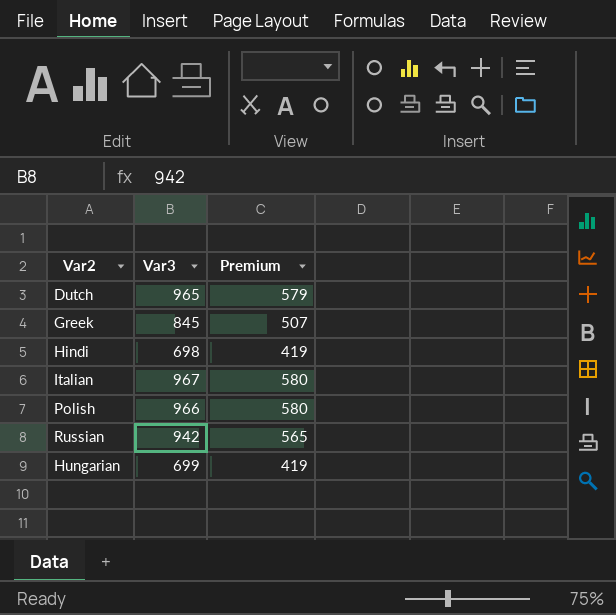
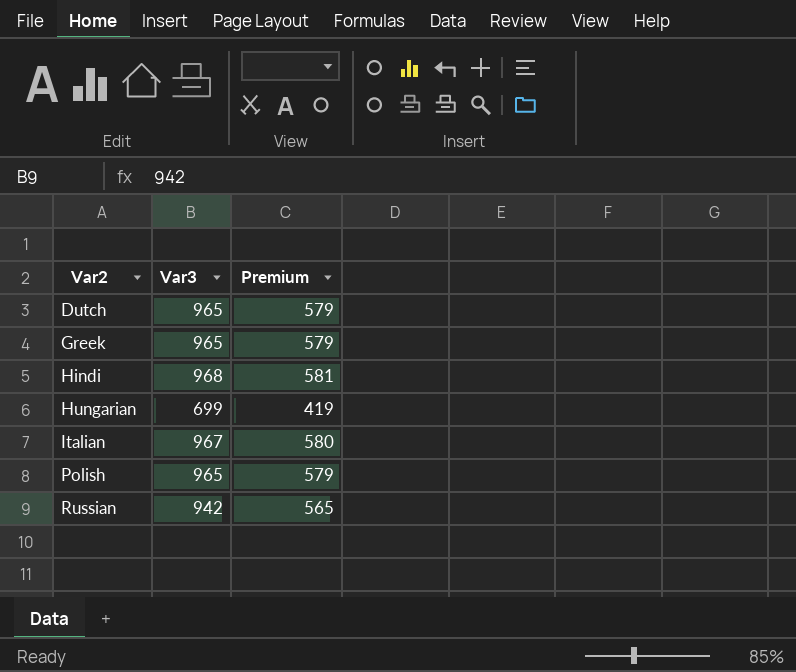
row order: none -> Var2 ascending
Greek | Var3: 845 -> 965
Greek | Premium: 507 -> 579
Hindi | Var3: 698 -> 968
Hindi | Premium: 419 -> 581
Polish | Var3: 966 -> 965
Polish | Premium: 580 -> 579

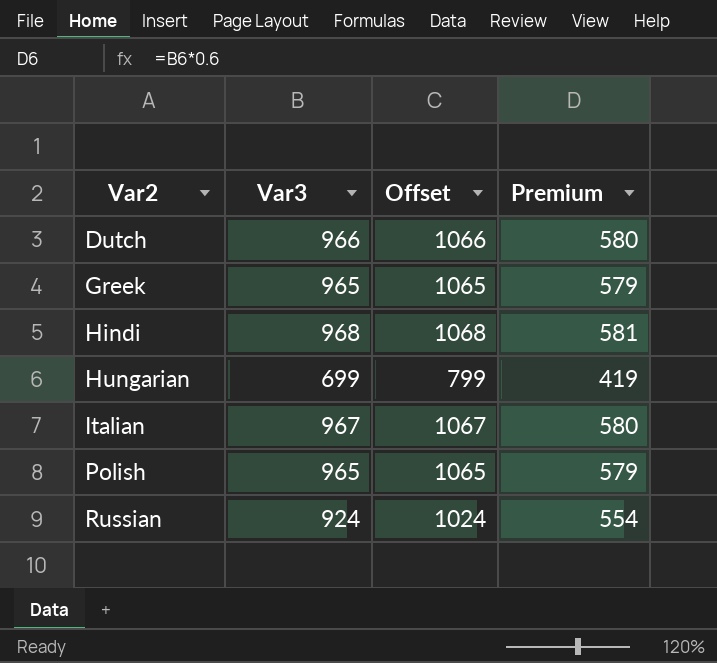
column Offset | formula: none -> [Var3] + 100
Dutch | Var3: 965 -> 966
Dutch | Premium: 579 -> 580
Russian | Var3: 942 -> 924
Russian | Premium: 565 -> 554

